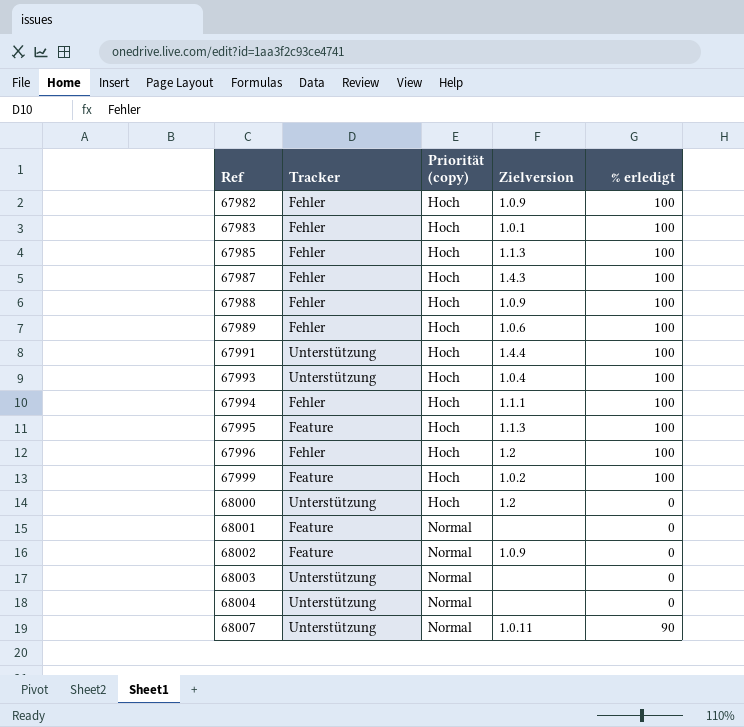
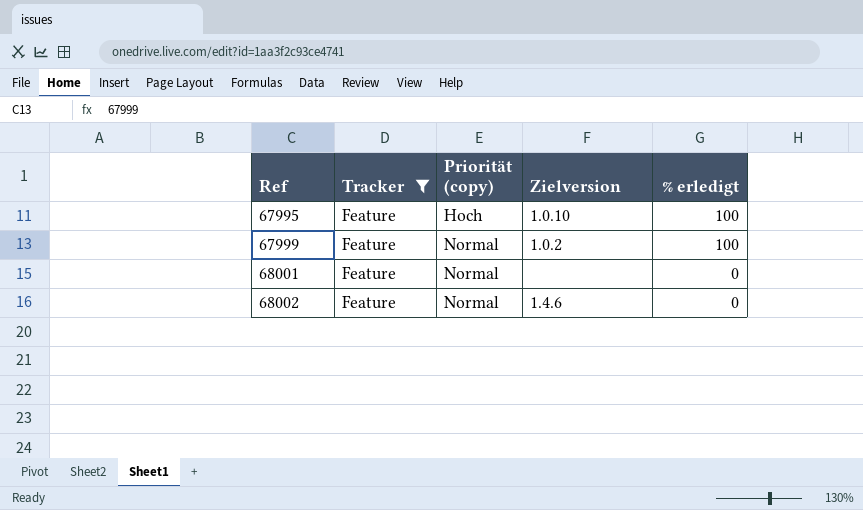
filter: none -> Tracker = Feature
67995 | Zielversion: 1.1.3 -> 1.0.10
67999 | Priorität (copy): Hoch -> Normal
68002 | Zielversion: 1.0.9 -> 1.4.6

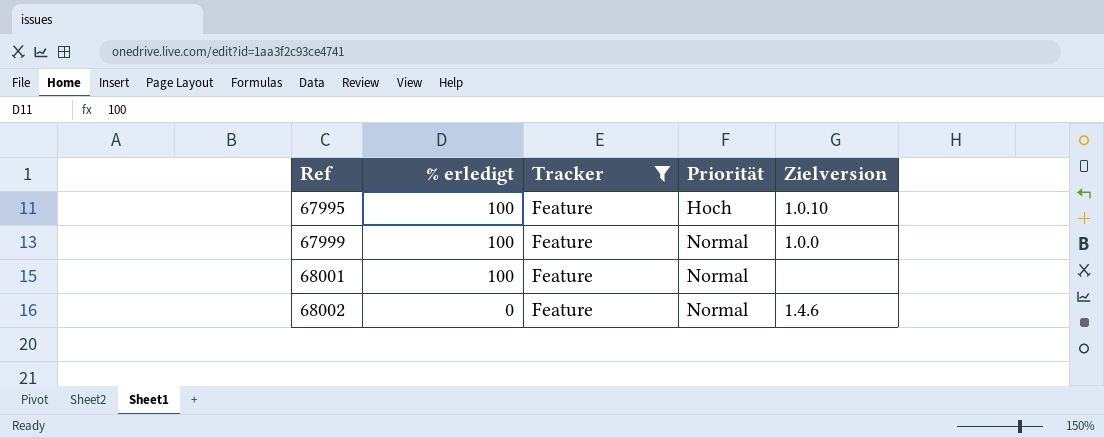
column % erledigt | position: 5 -> 2
column name: Priorität (copy) -> Priorität
67999 | Zielversion: 1.0.2 -> 1.0.0
68001 | % erledigt: 0 -> 100

